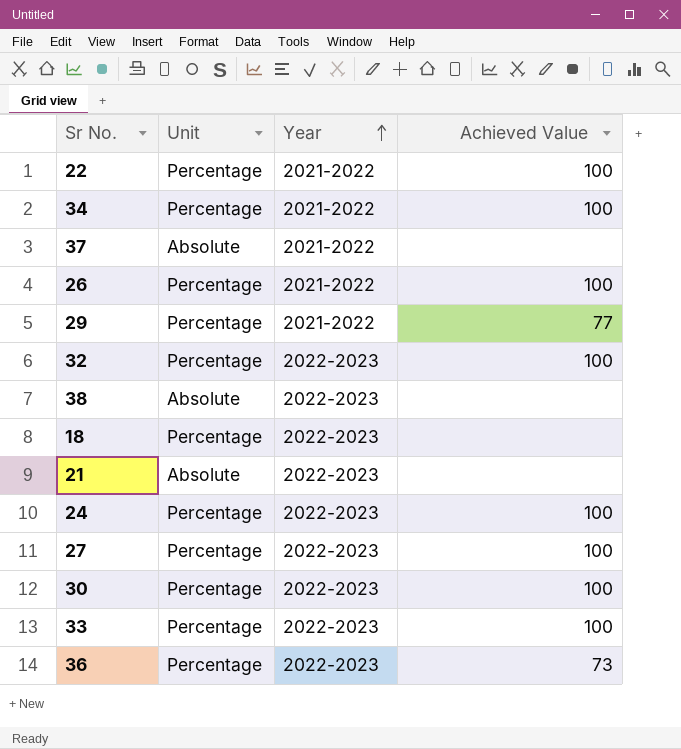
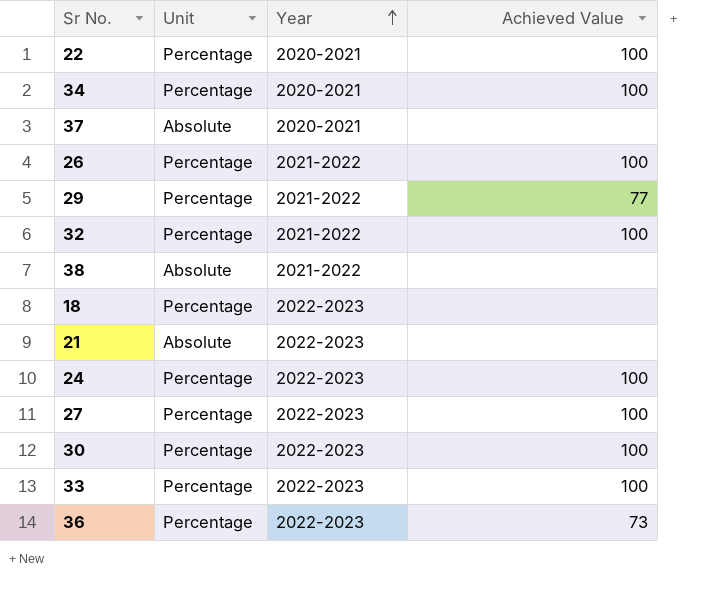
22 | Year: 2021-2022 -> 2020-2021
34 | Year: 2021-2022 -> 2020-2021
37 | Year: 2021-2022 -> 2020-2021
32 | Year: 2022-2023 -> 2021-2022
38 | Year: 2022-2023 -> 2021-2022

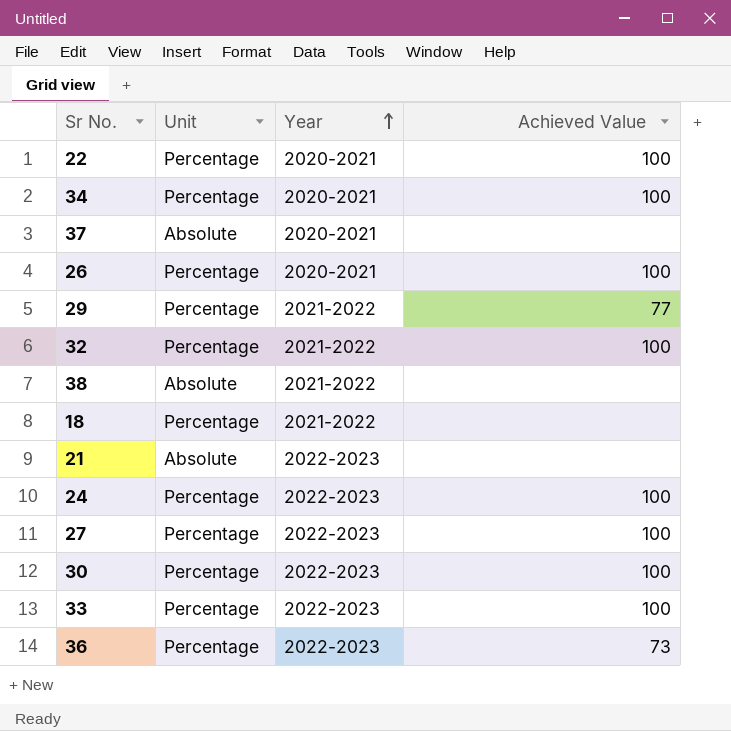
26 | Year: 2021-2022 -> 2020-2021
18 | Year: 2022-2023 -> 2021-2022

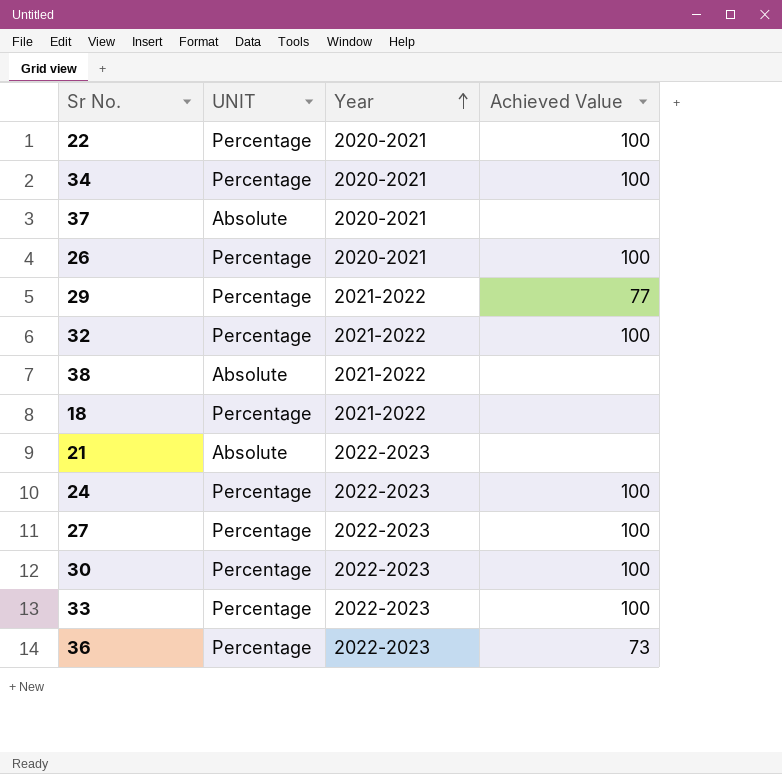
column name: Unit -> UNIT

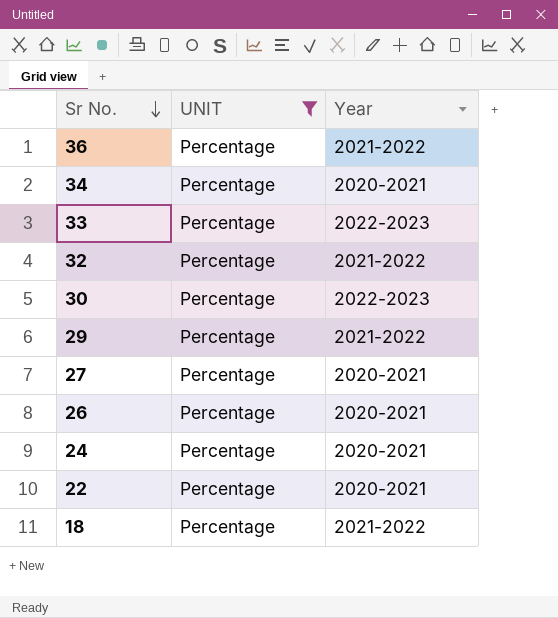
filter: none -> UNIT = Percentage
row order: Year ascending -> Sr No. descending
column Achieved Value | position: 4 -> none
36 | Year: 2022-2023 -> 2021-2022
27 | Year: 2022-2023 -> 2020-2021
24 | Year: 2022-2023 -> 2020-2021

